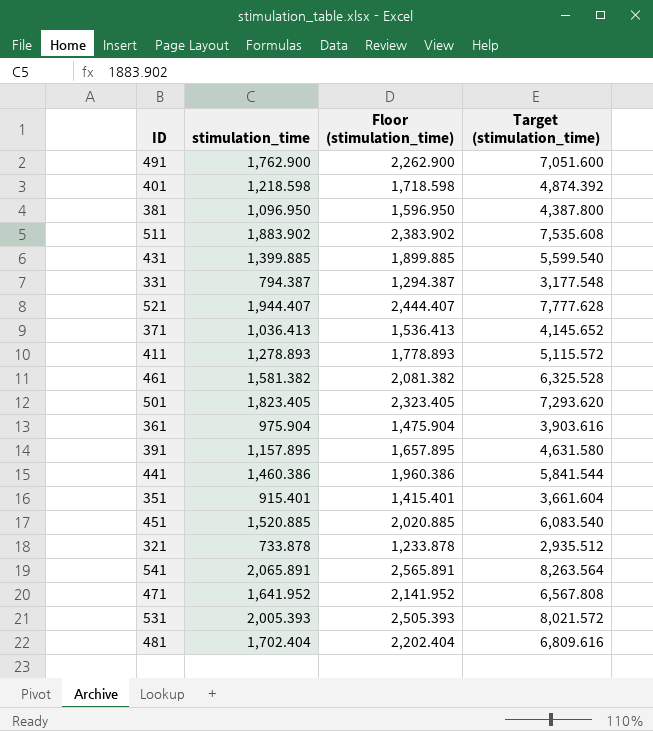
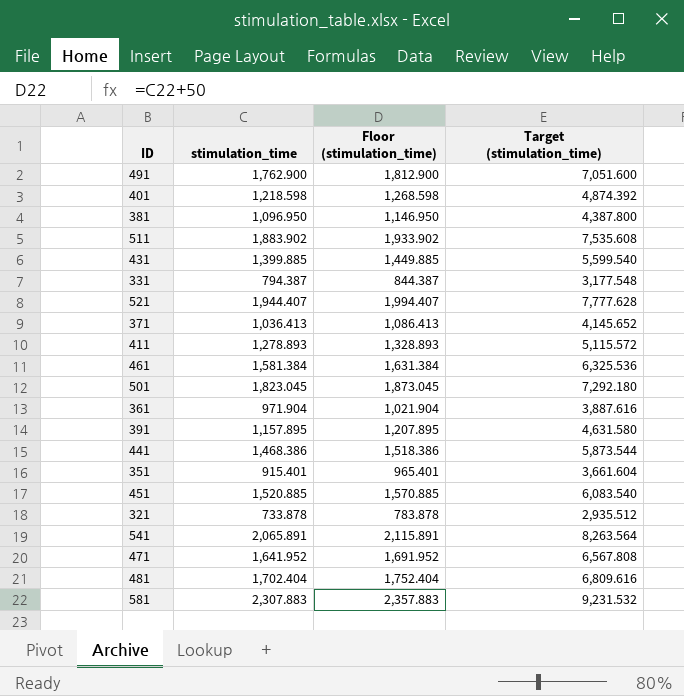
column Floor (stimulation_time) | formula: [stimulation_time] + 500 -> [stimulation_time] + 50
row 531: 2,005.393 | 2,505.393 | 8,021.572 -> none
461 | stimulation_time: 1,581.382 -> 1,581.384
461 | Target (stimulation_time): 6,325.528 -> 6,325.536
501 | stimulation_time: 1,823.405 -> 1,823.045
501 | Target (stimulation_time): 7,293.620 -> 7,292.180
361 | stimulation_time: 975.904 -> 971.904
361 | Target (stimulation_time): 3,903.616 -> 3,887.616
441 | stimulation_time: 1,460.386 -> 1,468.386
441 | Target (stimulation_time): 5,841.544 -> 5,873.544
row 581: none -> 2,307.883 | 2,357.883 | 9,231.532

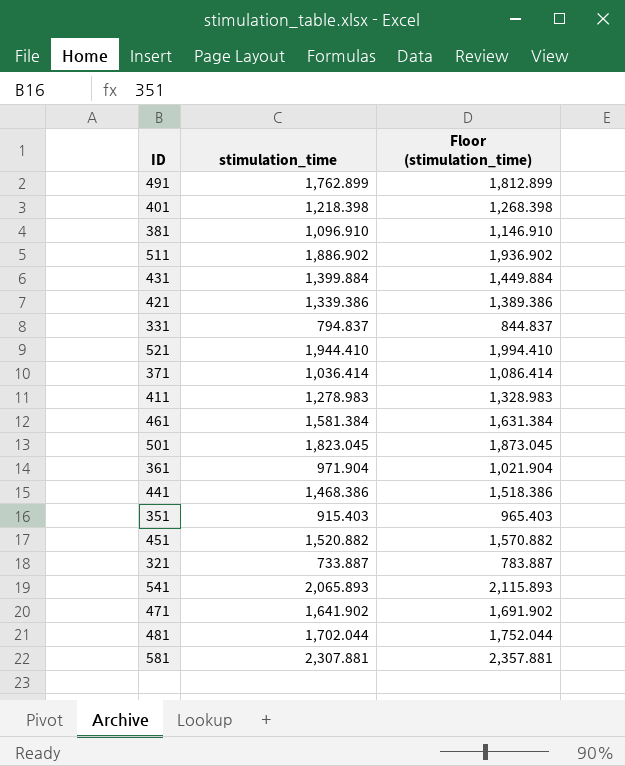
column Target (stimulation_time) | formula: [stimulation_time] * 4 -> none
row 391: 1,157.895 | 1,207.895 | 4,631.580 -> none
491 | stimulation_time: 1,762.900 -> 1,762.899
491 | Floor (stimulation_time): 1,812.900 -> 1,812.899
401 | stimulation_time: 1,218.598 -> 1,218.398
401 | Floor (stimulation_time): 1,268.598 -> 1,268.398
381 | stimulation_time: 1,096.950 -> 1,096.910
381 | Floor (stimulation_time): 1,146.950 -> 1,146.910
511 | stimulation_time: 1,883.902 -> 1,886.902
511 | Floor (stimulation_time): 1,933.902 -> 1,936.902
431 | stimulation_time: 1,399.885 -> 1,399.884
431 | Floor (stimulation_time): 1,449.885 -> 1,449.884
row 421: none -> 1,339.386 | 1,389.386
331 | stimulation_time: 794.387 -> 794.837
331 | Floor (stimulation_time): 844.387 -> 844.837
521 | stimulation_time: 1,944.407 -> 1,944.410
521 | Floor (stimulation_time): 1,994.407 -> 1,994.410
371 | stimulation_time: 1,036.413 -> 1,036.414
371 | Floor (stimulation_time): 1,086.413 -> 1,086.414
411 | stimulation_time: 1,278.893 -> 1,278.983
411 | Floor (stimulation_time): 1,328.893 -> 1,328.983
351 | stimulation_time: 915.401 -> 915.403
351 | Floor (stimulation_time): 965.401 -> 965.403
451 | stimulation_time: 1,520.885 -> 1,520.882
451 | Floor (stimulation_time): 1,570.885 -> 1,570.882
321 | stimulation_time: 733.878 -> 733.887
321 | Floor (stimulation_time): 783.878 -> 783.887
541 | stimulation_time: 2,065.891 -> 2,065.893
541 | Floor (stimulation_time): 2,115.891 -> 2,115.893
471 | stimulation_time: 1,641.952 -> 1,641.902
471 | Floor (stimulation_time): 1,691.952 -> 1,691.902
481 | stimulation_time: 1,702.404 -> 1,702.044
481 | Floor (stimulation_time): 1,752.404 -> 1,752.044
581 | stimulation_time: 2,307.883 -> 2,307.881
581 | Floor (stimulation_time): 2,357.883 -> 2,357.881

